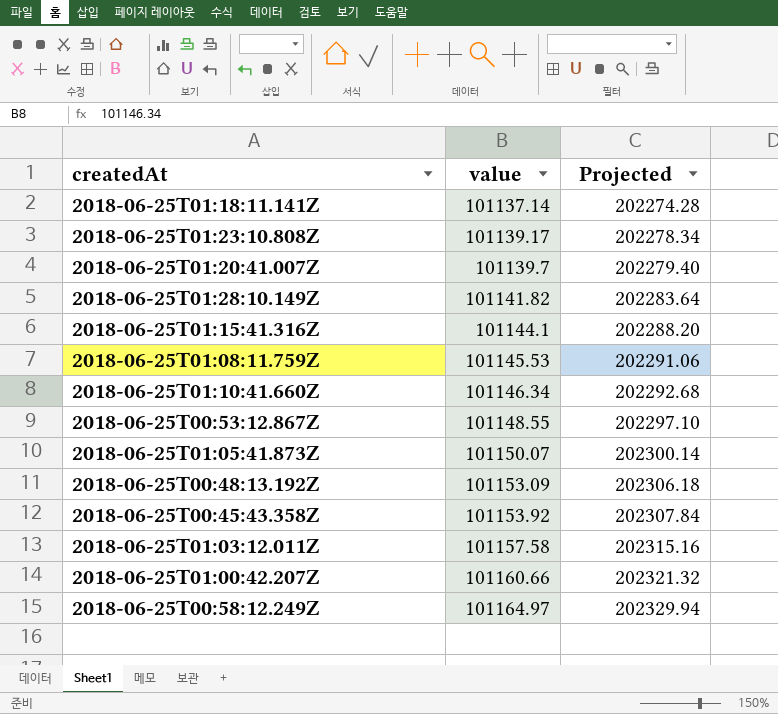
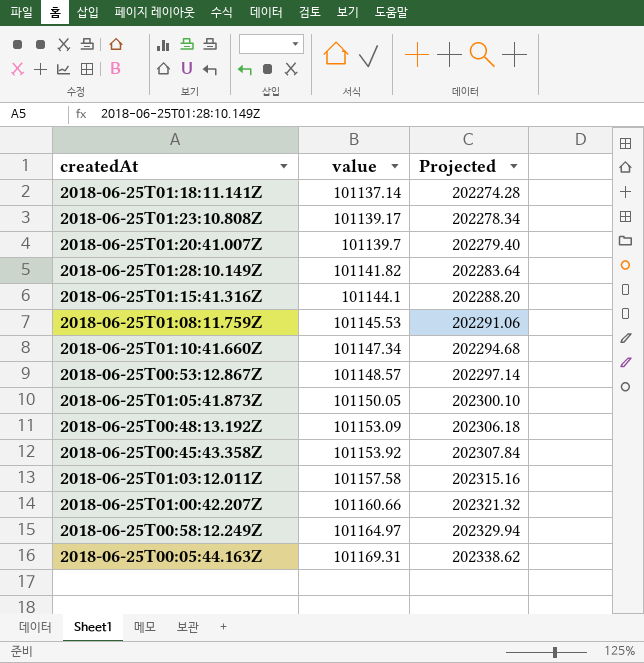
2018-06-25T01:10:41.660Z | value: 101146.34 -> 101147.34
2018-06-25T01:10:41.660Z | Projected: 202292.68 -> 202294.68
2018-06-25T00:53:12.867Z | value: 101148.55 -> 101148.57
2018-06-25T00:53:12.867Z | Projected: 202297.10 -> 202297.14
2018-06-25T01:05:41.873Z | value: 101150.07 -> 101150.05
2018-06-25T01:05:41.873Z | Projected: 202300.14 -> 202300.10
row 2018-06-25T00:05:44.163Z: none -> 101169.31 | 202338.62

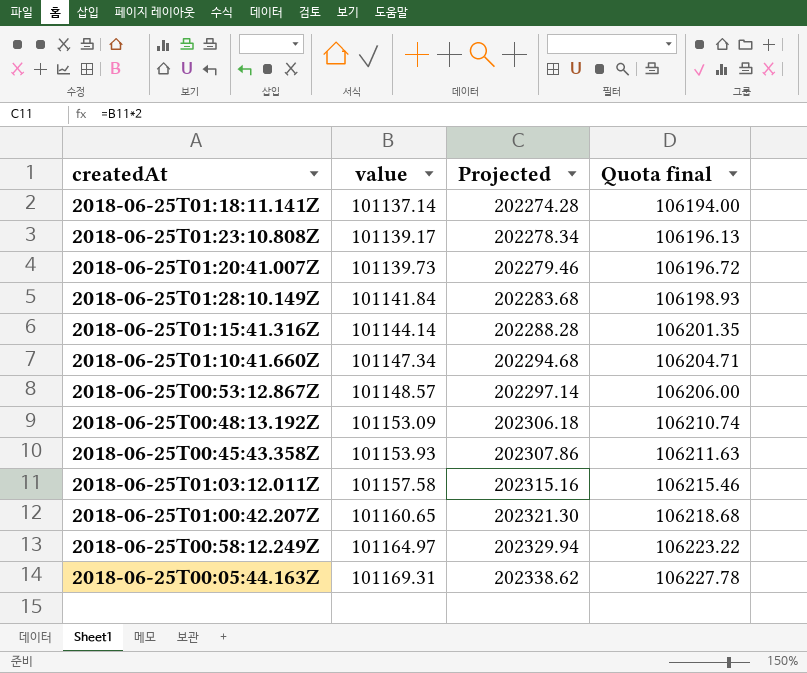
column Quota final | formula: none -> [value] * 1.05
row 2018-06-25T01:08:11.759Z: 101145.53 | 202291.06 -> none
row 2018-06-25T01:05:41.873Z: 101150.05 | 202300.10 -> none
2018-06-25T01:20:41.007Z | value: 101139.7 -> 101139.73
2018-06-25T01:20:41.007Z | Projected: 202279.40 -> 202279.46
2018-06-25T01:28:10.149Z | value: 101141.82 -> 101141.84
2018-06-25T01:28:10.149Z | Projected: 202283.64 -> 202283.68
2018-06-25T01:15:41.316Z | value: 101144.1 -> 101144.14
2018-06-25T01:15:41.316Z | Projected: 202288.20 -> 202288.28
2018-06-25T00:45:43.358Z | value: 101153.92 -> 101153.93
2018-06-25T00:45:43.358Z | Projected: 202307.84 -> 202307.86
2018-06-25T01:00:42.207Z | value: 101160.66 -> 101160.65
2018-06-25T01:00:42.207Z | Projected: 202321.32 -> 202321.30

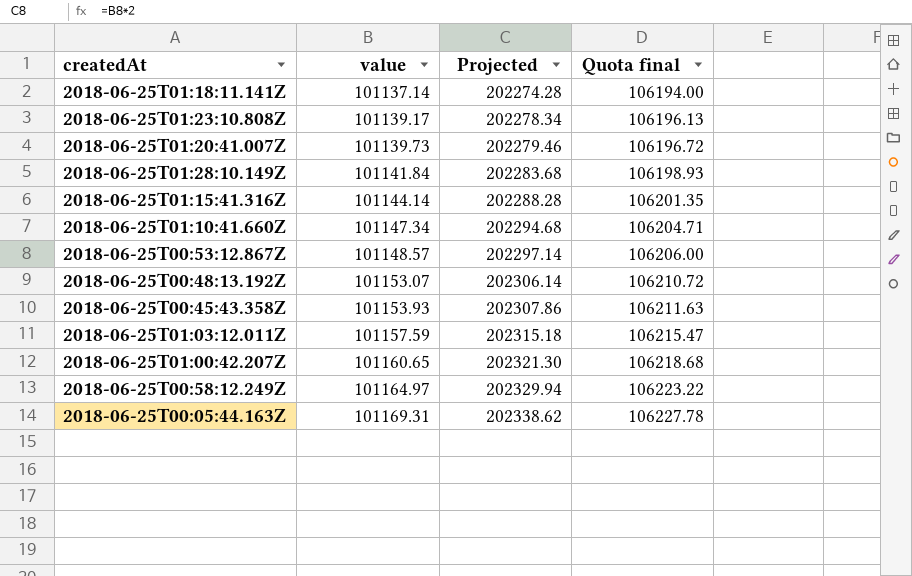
2018-06-25T00:48:13.192Z | value: 101153.09 -> 101153.07
2018-06-25T00:48:13.192Z | Projected: 202306.18 -> 202306.14
2018-06-25T00:48:13.192Z | Quota final: 106210.74 -> 106210.72
2018-06-25T01:03:12.011Z | value: 101157.58 -> 101157.59
2018-06-25T01:03:12.011Z | Projected: 202315.16 -> 202315.18
2018-06-25T01:03:12.011Z | Quota final: 106215.46 -> 106215.47

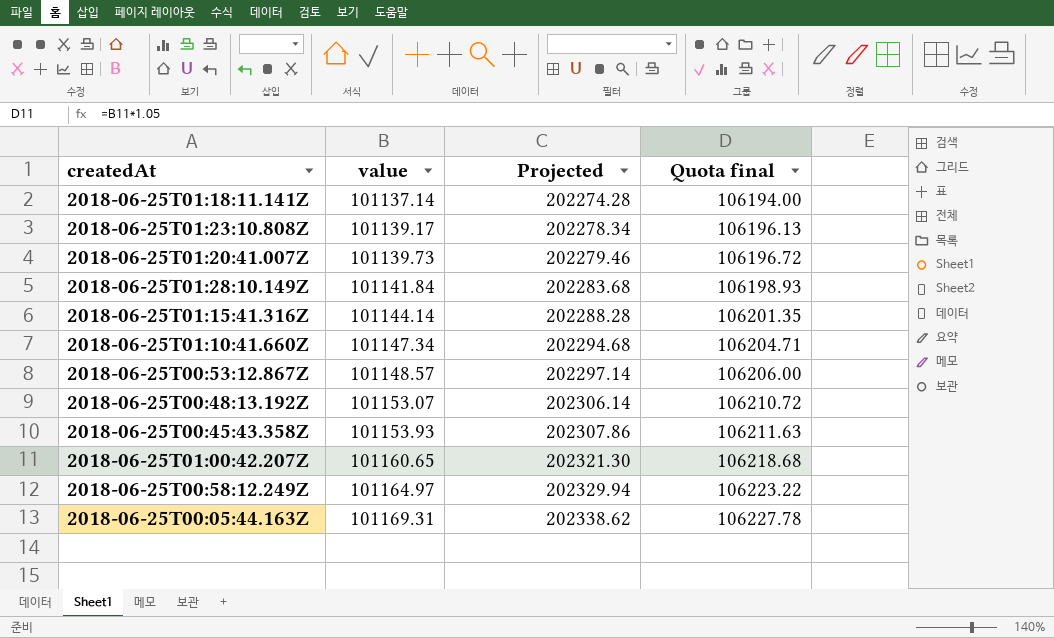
row 2018-06-25T01:03:12.011Z: 101157.59 | 202315.18 | 106215.47 -> none

